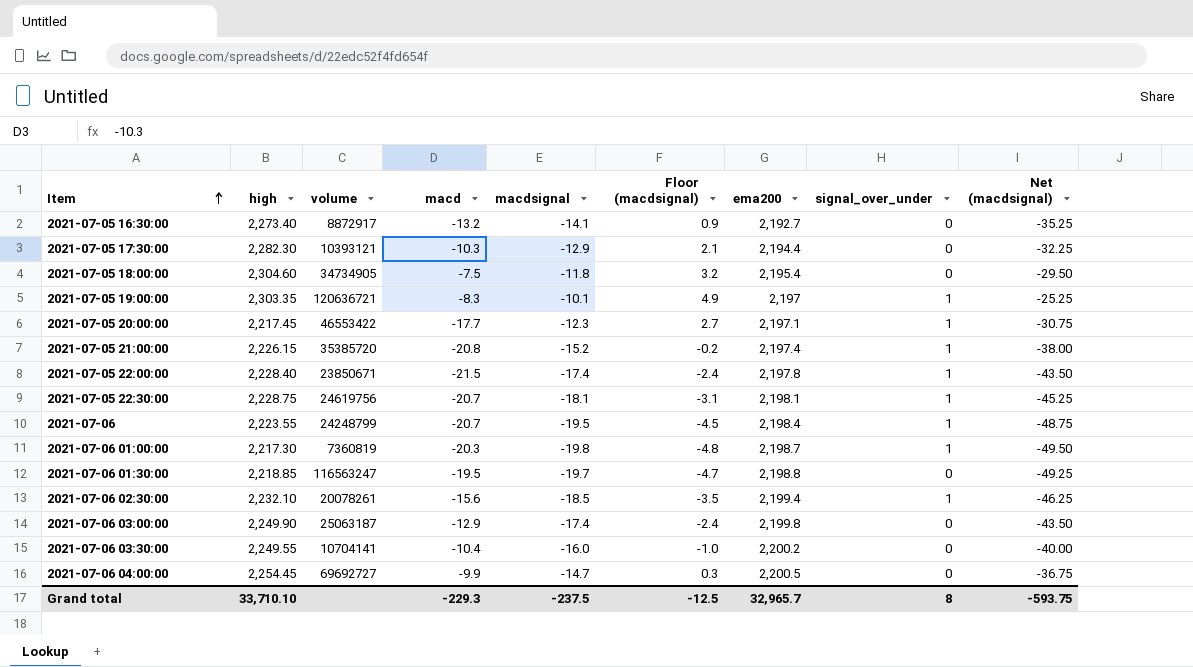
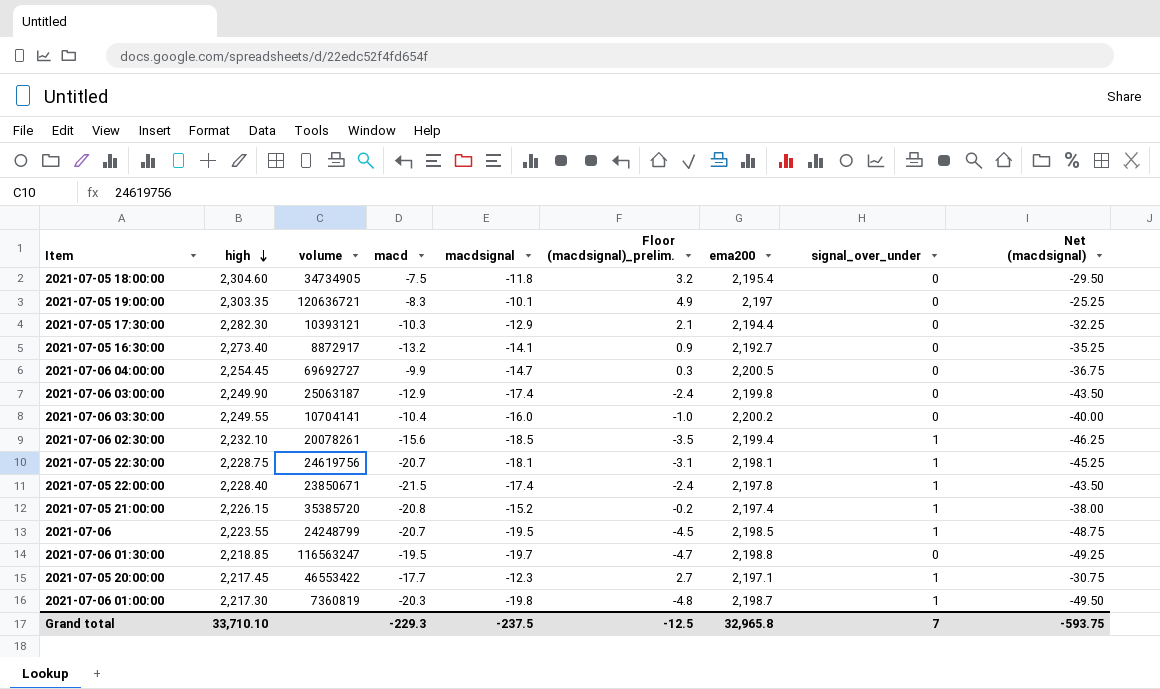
row order: Item ascending -> high descending
column name: Floor (macdsignal) -> Floor (macdsignal)_prelim.
2021-07-05 19:00:00 | signal_over_under: 1 -> 0
2021-07-06 | ema200: 2,198.4 -> 2,198.5
Grand total | ema200: 32,965.7 -> 32,965.8
Grand total | signal_over_under: 8 -> 7

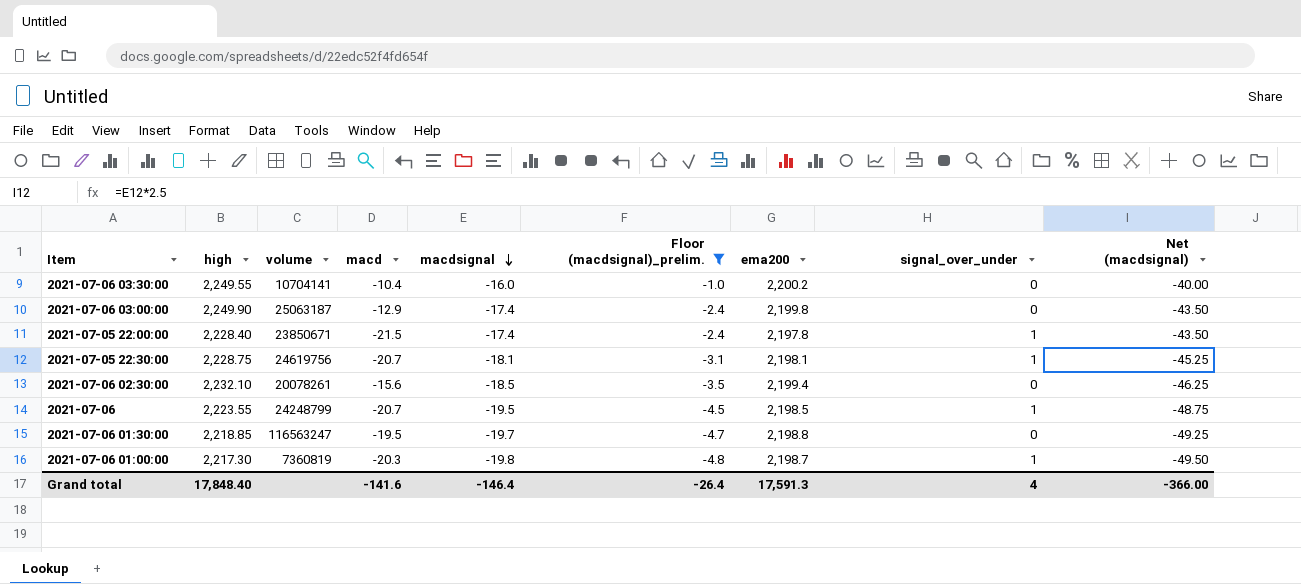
filter: none -> Floor (macdsignal)_prelim. <= -1.0
row order: high descending -> macdsignal descending
2021-07-06 02:30:00 | signal_over_under: 1 -> 0
Grand total | high: 33,710.10 -> 17,848.40
Grand total | macd: -229.3 -> -141.6
Grand total | macdsignal: -237.5 -> -146.4
Grand total | Floor (macdsignal)_prelim.: -12.5 -> -26.4
Grand total | ema200: 32,965.8 -> 17,591.3
Grand total | signal_over_under: 7 -> 4
Grand total | Net (macdsignal): -593.75 -> -366.00

